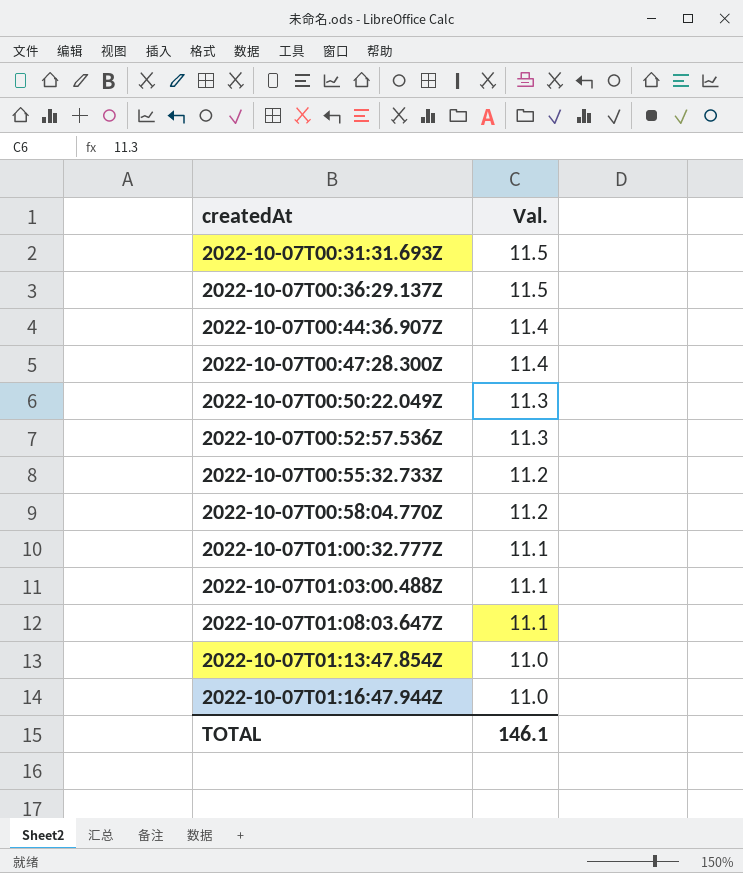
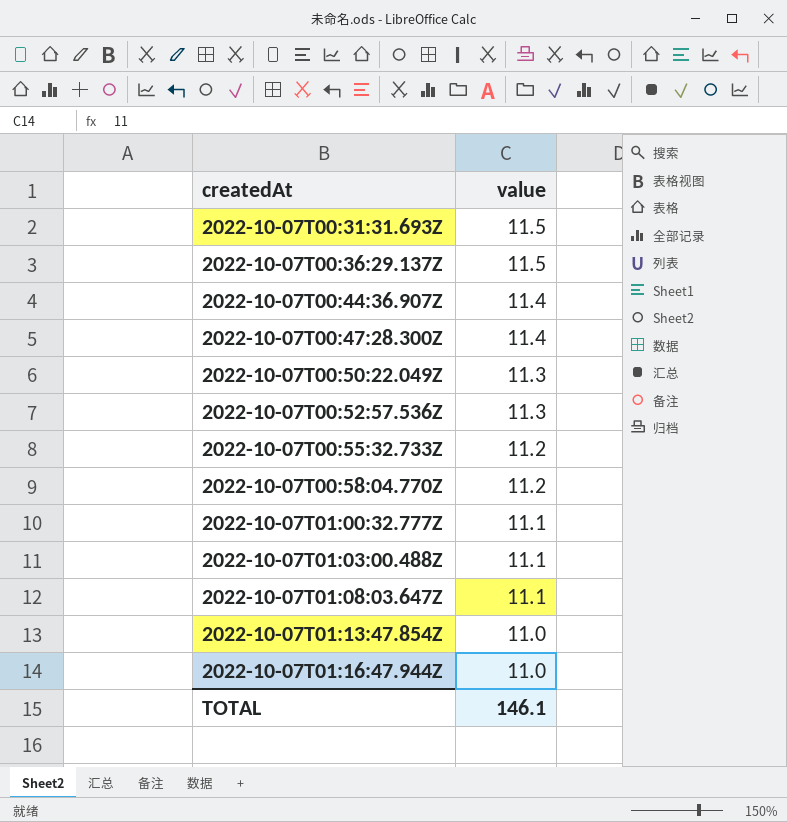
column name: Val. -> value

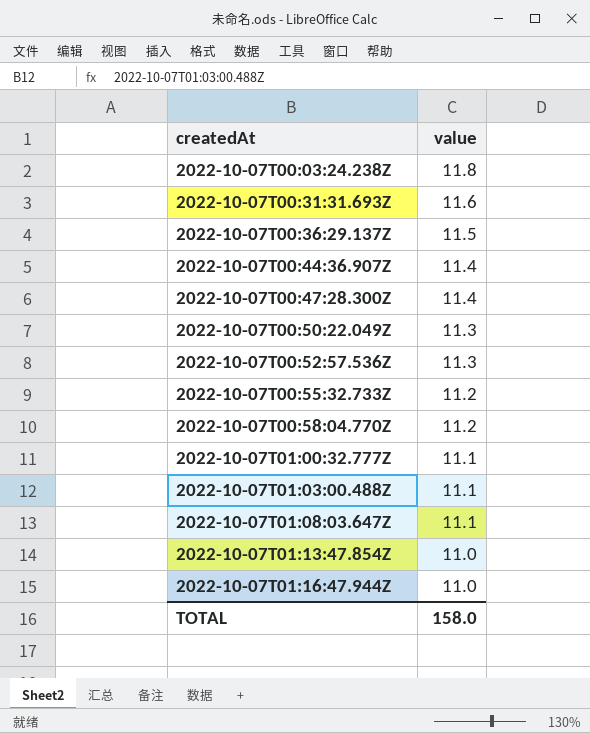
row 2022-10-07T00:03:24.238Z: none -> 11.8
2022-10-07T00:31:31.693Z | value: 11.5 -> 11.6
TOTAL | value: 146.1 -> 158.0

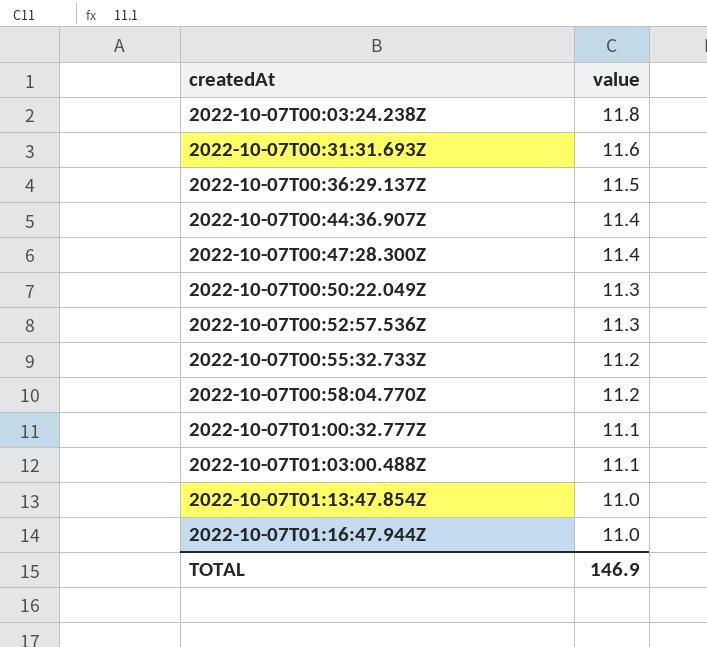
row 2022-10-07T01:08:03.647Z: 11.1 -> none
TOTAL | value: 158.0 -> 146.9

